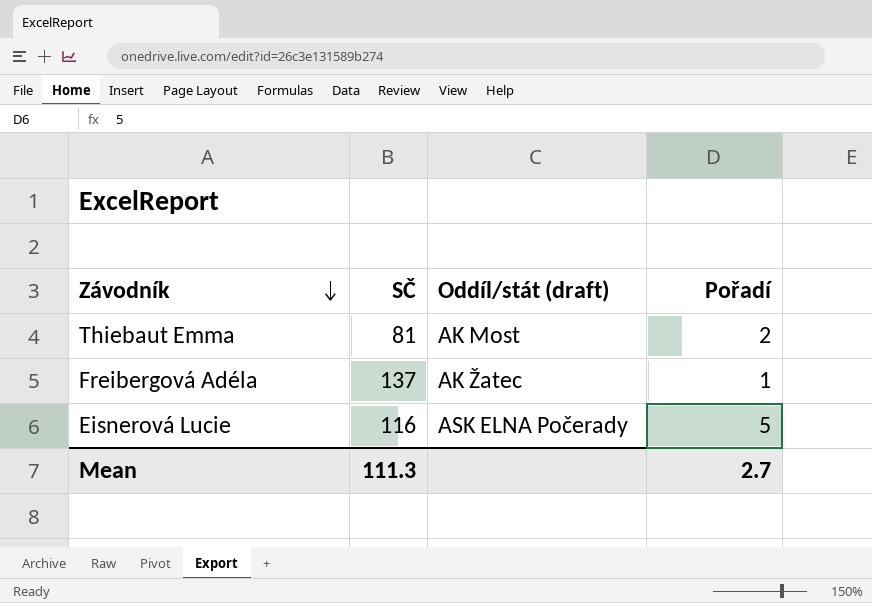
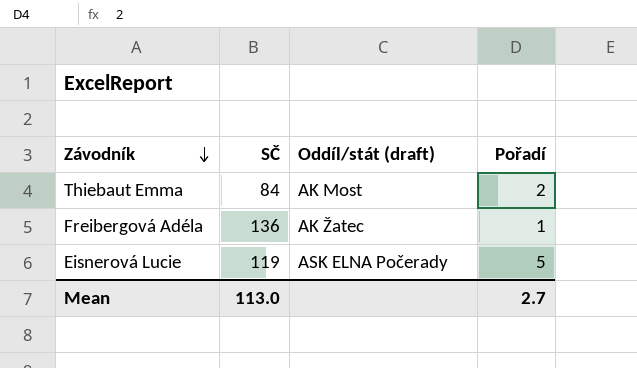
Thiebaut Emma | SČ: 81 -> 84
Freibergová Adéla | SČ: 137 -> 136
Eisnerová Lucie | SČ: 116 -> 119
Mean | SČ: 111.3 -> 113.0

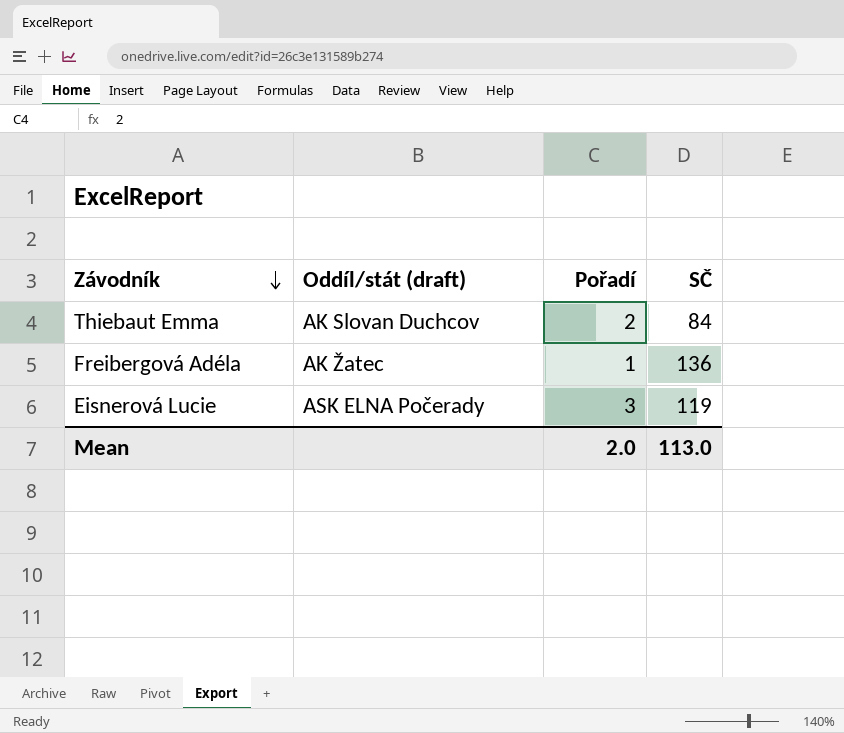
column SČ | position: 2 -> 4
Thiebaut Emma | Oddíl/stát (draft): AK Most -> AK Slovan Duchcov
Eisnerová Lucie | Pořadí: 5 -> 3
Mean | Pořadí: 2.7 -> 2.0

